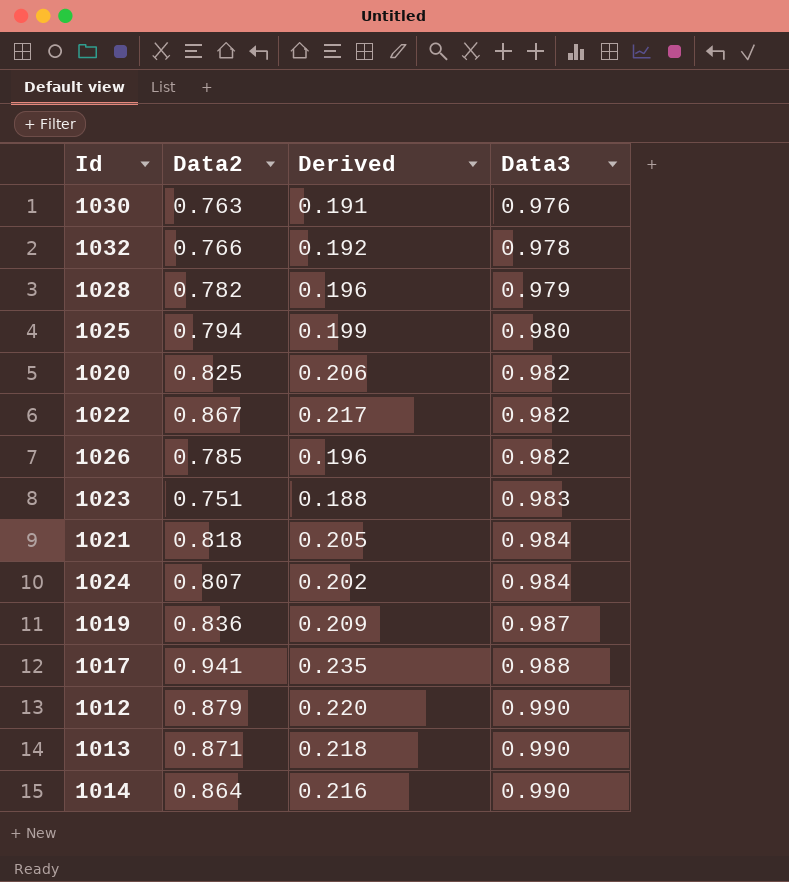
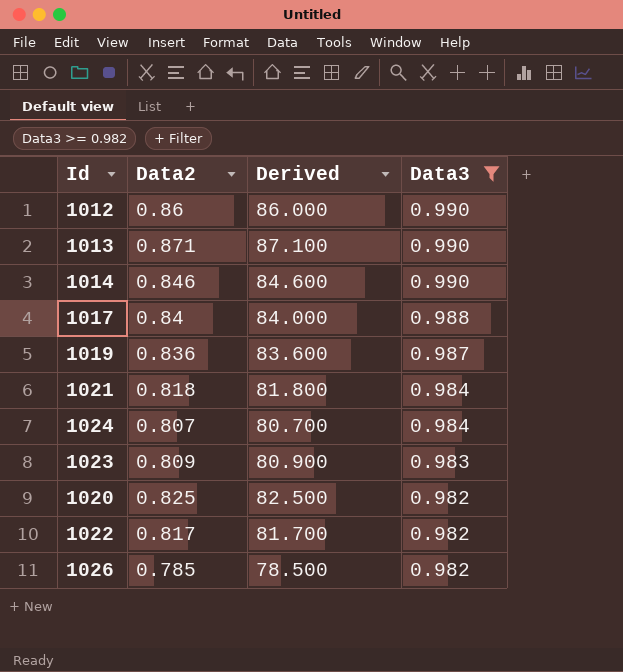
filter: none -> Data3 >= 0.982
row order: Data3 ascending -> Data3 descending
column Derived | formula: [Data2] * 0.25 -> [Data2] * 100
1012 | Data2: 0.879 -> 0.86
1014 | Data2: 0.864 -> 0.846
1017 | Data2: 0.941 -> 0.84
1023 | Data2: 0.751 -> 0.809
1022 | Data2: 0.867 -> 0.817

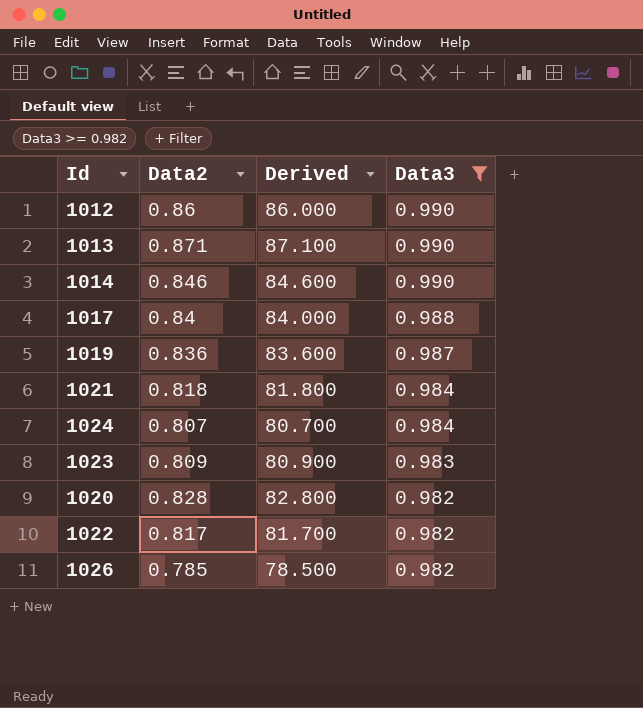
1020 | Data2: 0.825 -> 0.828
1020 | Derived: 82.500 -> 82.800

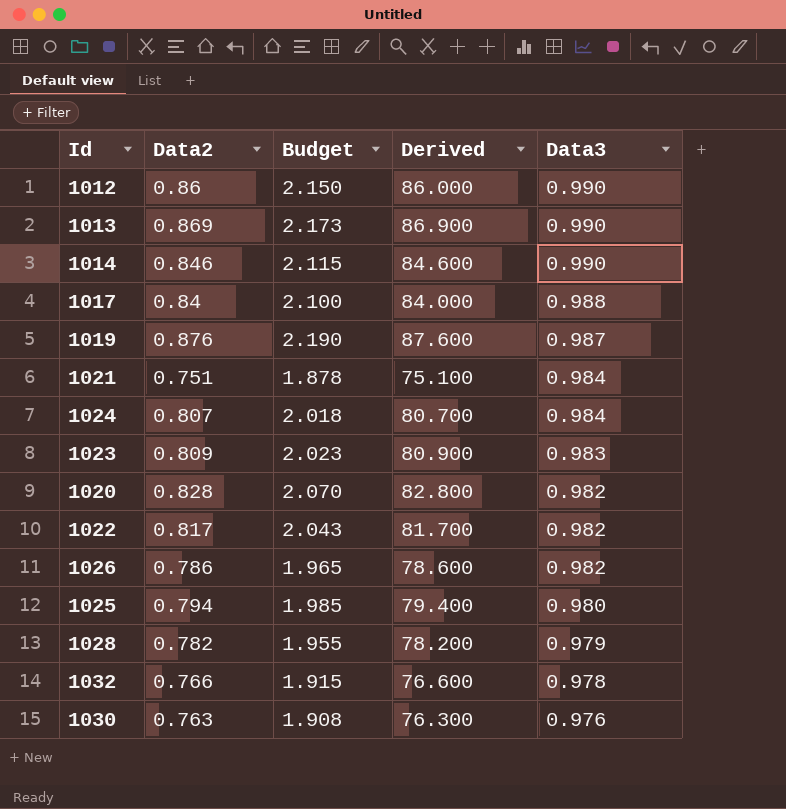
filter: Data3 >= 0.982 -> none
column Budget | formula: none -> [Data2] * 2.5
1013 | Data2: 0.871 -> 0.869
1013 | Derived: 87.100 -> 86.900
1019 | Data2: 0.836 -> 0.876
1019 | Derived: 83.600 -> 87.600
1021 | Data2: 0.818 -> 0.751
1021 | Derived: 81.800 -> 75.100
1026 | Data2: 0.785 -> 0.786
1026 | Derived: 78.500 -> 78.600

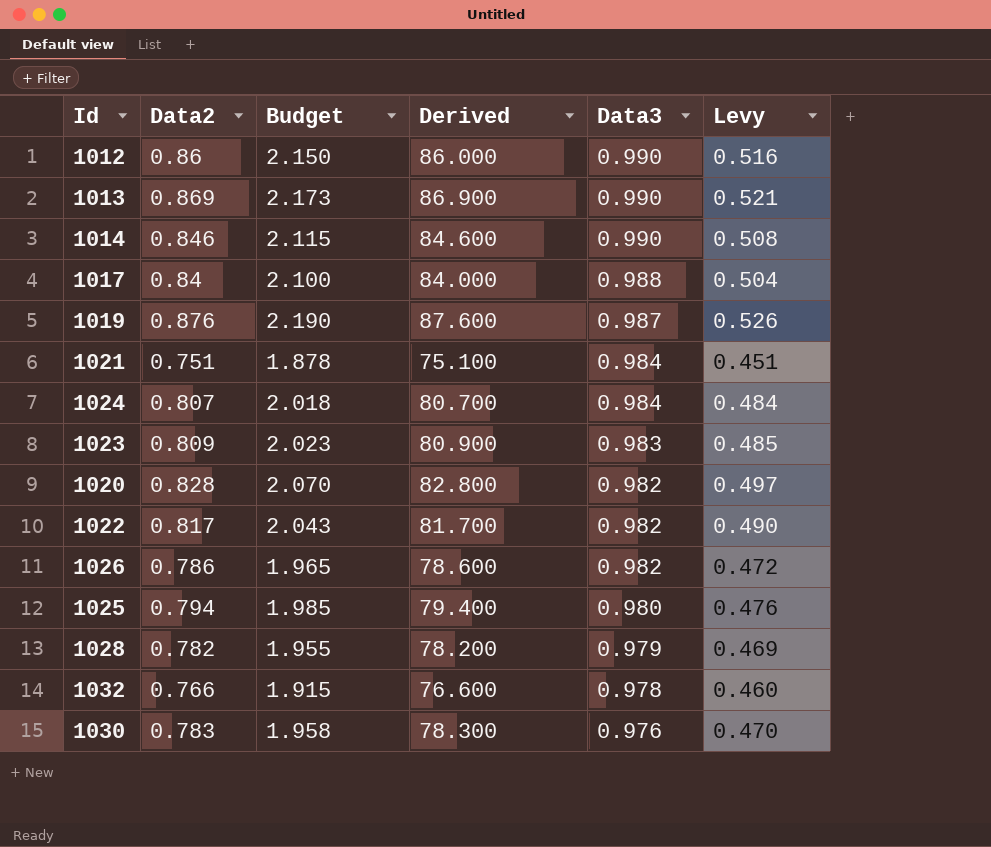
column Levy | formula: none -> [Data2] * 0.6
1030 | Data2: 0.763 -> 0.783
1030 | Budget: 1.908 -> 1.958
1030 | Derived: 76.300 -> 78.300

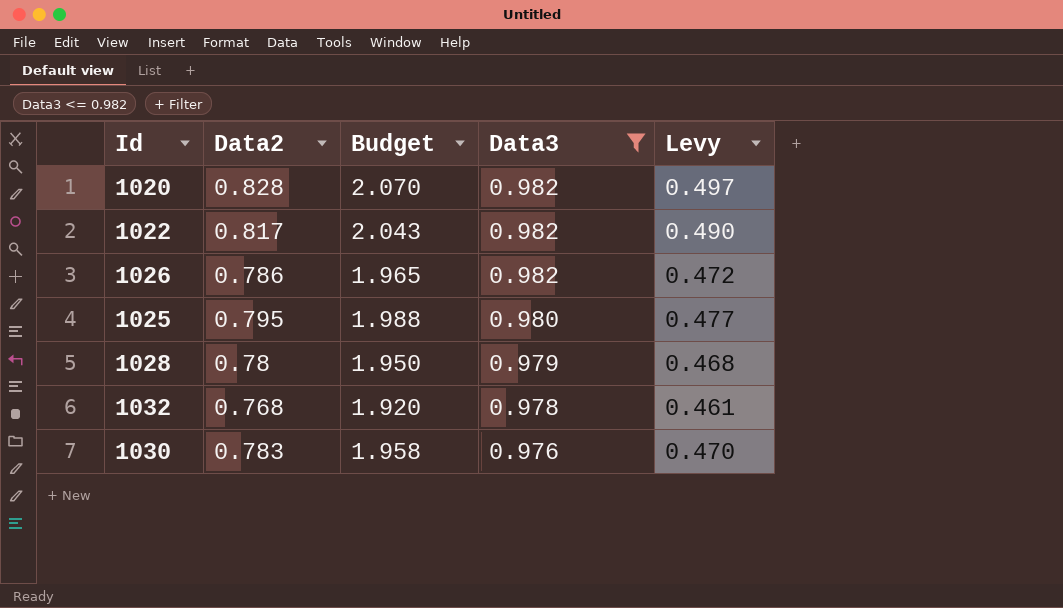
filter: none -> Data3 <= 0.982
column Derived | formula: [Data2] * 100 -> none
1025 | Data2: 0.794 -> 0.795
1025 | Budget: 1.985 -> 1.988
1025 | Levy: 0.476 -> 0.477
1028 | Data2: 0.782 -> 0.78
1028 | Budget: 1.955 -> 1.950
1028 | Levy: 0.469 -> 0.468
1032 | Data2: 0.766 -> 0.768
1032 | Budget: 1.915 -> 1.920
1032 | Levy: 0.460 -> 0.461

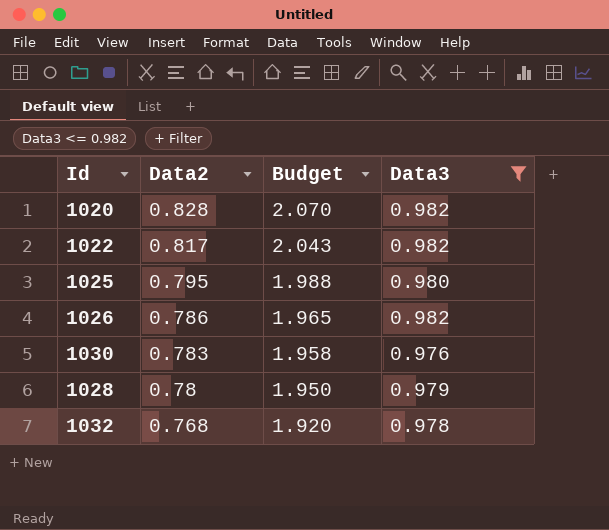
row order: Data3 descending -> Data2 descending
column Levy | formula: [Data2] * 0.6 -> none

